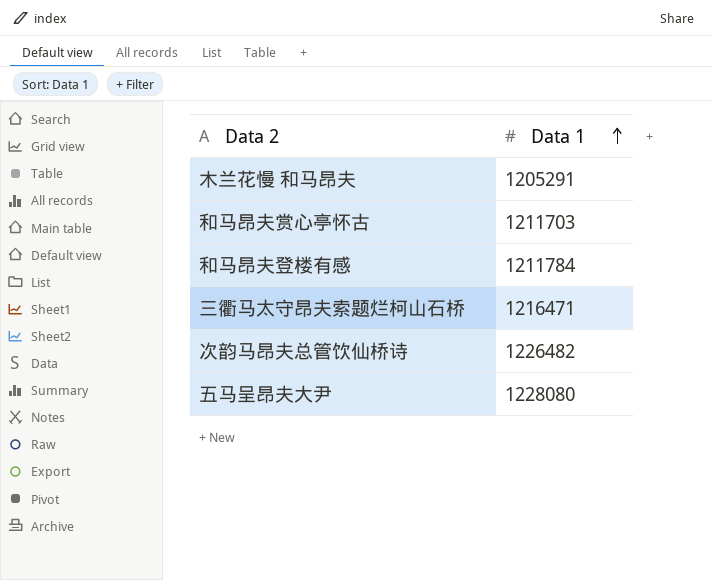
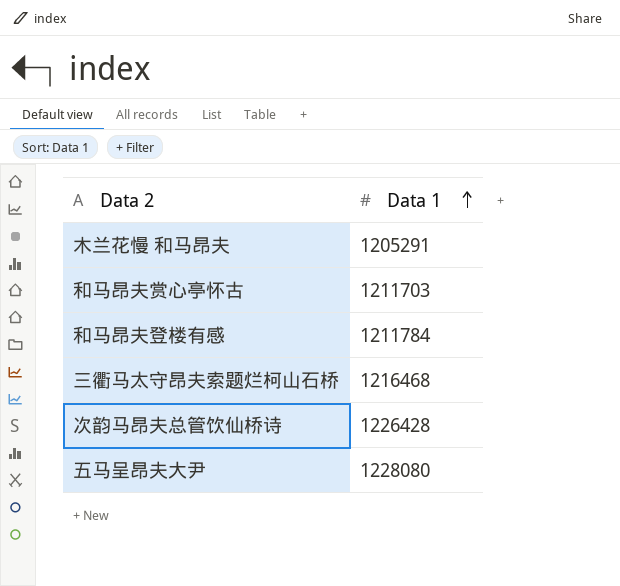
三衢马太守昂夫索题烂柯山石桥 | Data 1: 1216471 -> 1216468
次韵马昂夫总管饮仙桥诗 | Data 1: 1226482 -> 1226428

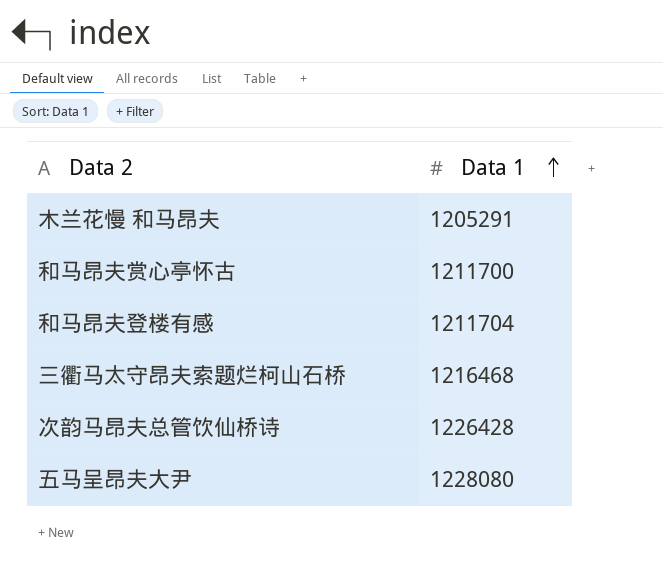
和马昂夫赏心亭怀古 | Data 1: 1211703 -> 1211700
和马昂夫登楼有感 | Data 1: 1211784 -> 1211704

